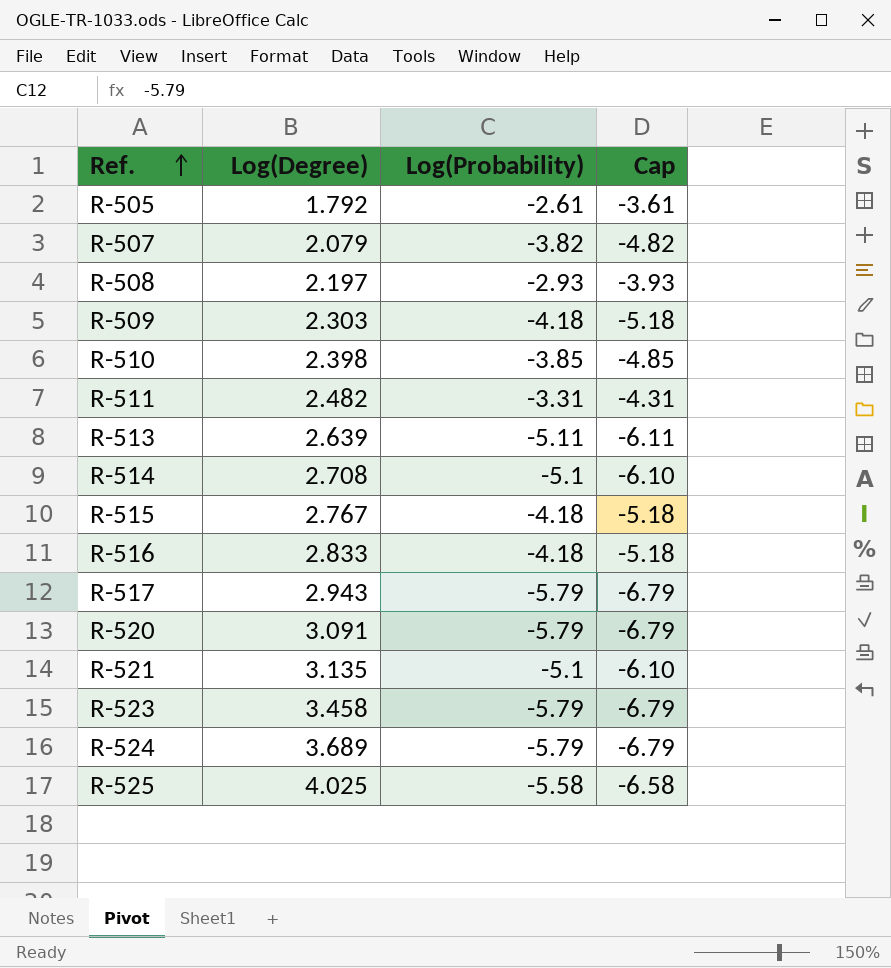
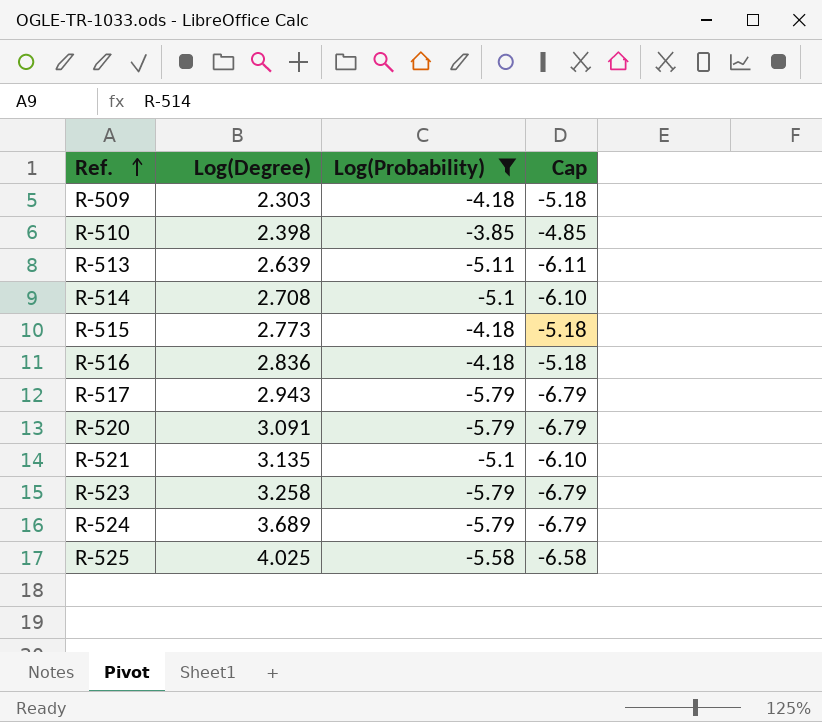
filter: none -> Log(Probability) <= -3.85
R-515 | Log(Degree): 2.767 -> 2.773
R-516 | Log(Degree): 2.833 -> 2.836
R-523 | Log(Degree): 3.458 -> 3.258

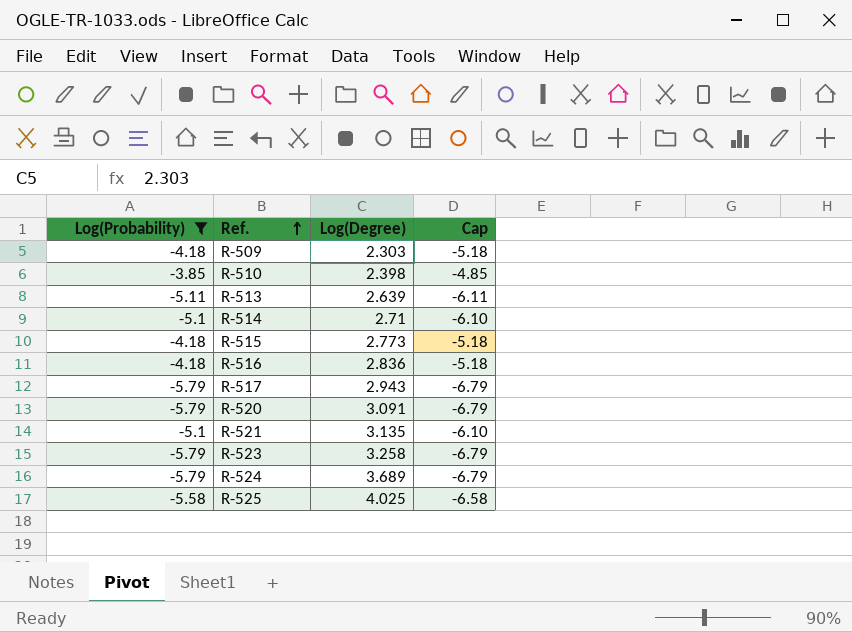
column Log(Probability) | position: 3 -> 1
R-514 | Log(Degree): 2.708 -> 2.71

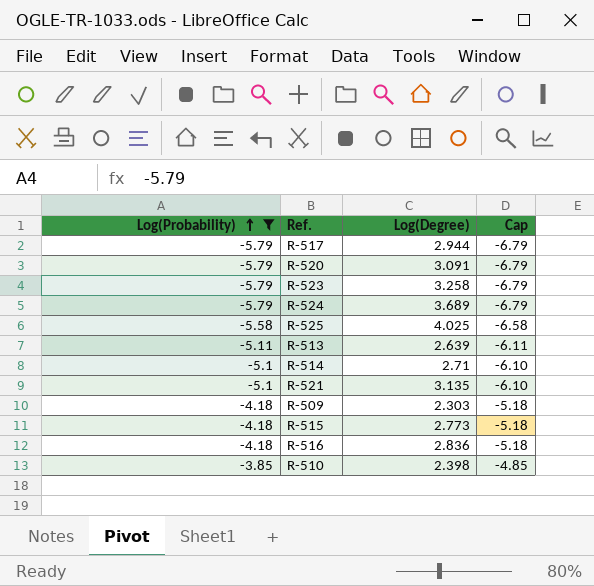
row order: Ref. ascending -> Log(Probability) ascending
R-517 | Log(Degree): 2.943 -> 2.944

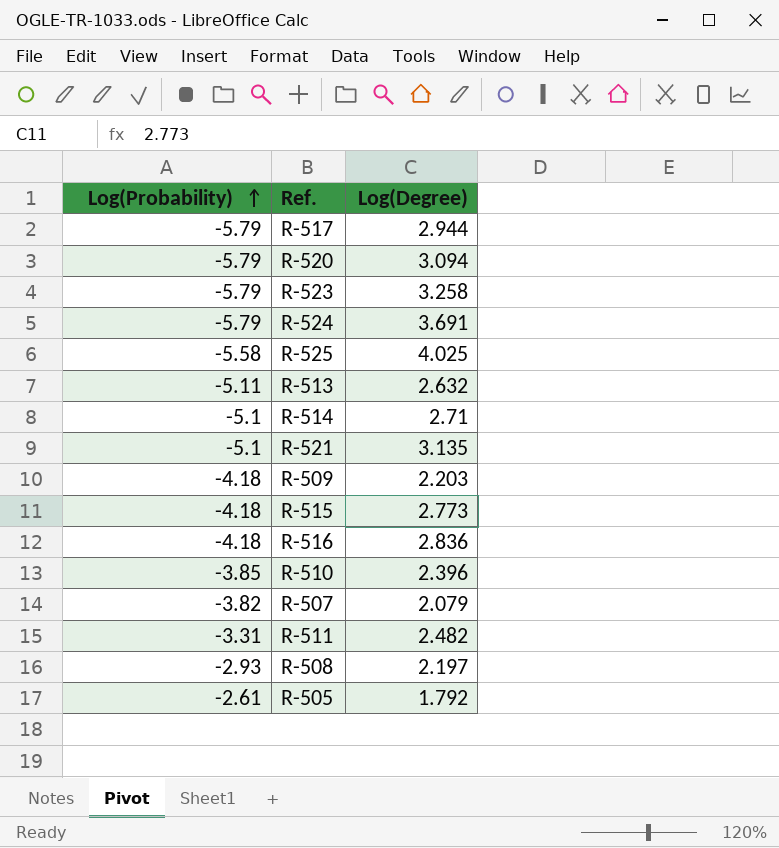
filter: Log(Probability) <= -3.85 -> none
column Cap | formula: [Log(Probability)] - 1 -> none
R-520 | Log(Degree): 3.091 -> 3.094
R-524 | Log(Degree): 3.689 -> 3.691
R-513 | Log(Degree): 2.639 -> 2.632
R-509 | Log(Degree): 2.303 -> 2.203
R-510 | Log(Degree): 2.398 -> 2.396

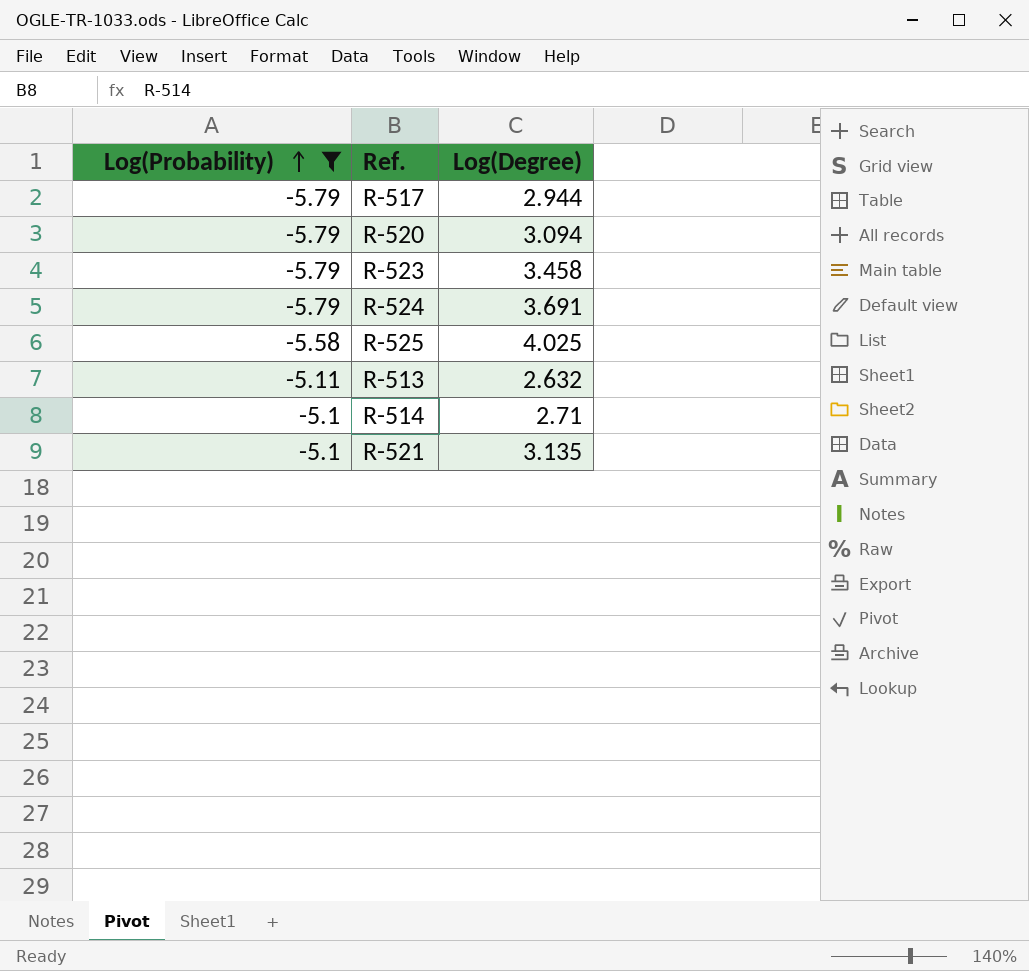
filter: none -> Log(Probability) <= -5.1
R-523 | Log(Degree): 3.258 -> 3.458

